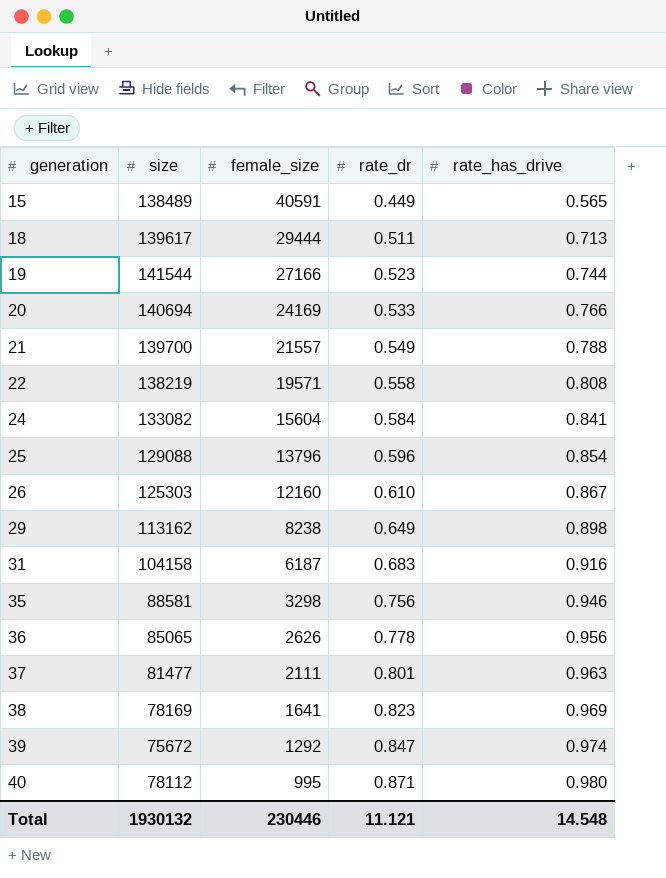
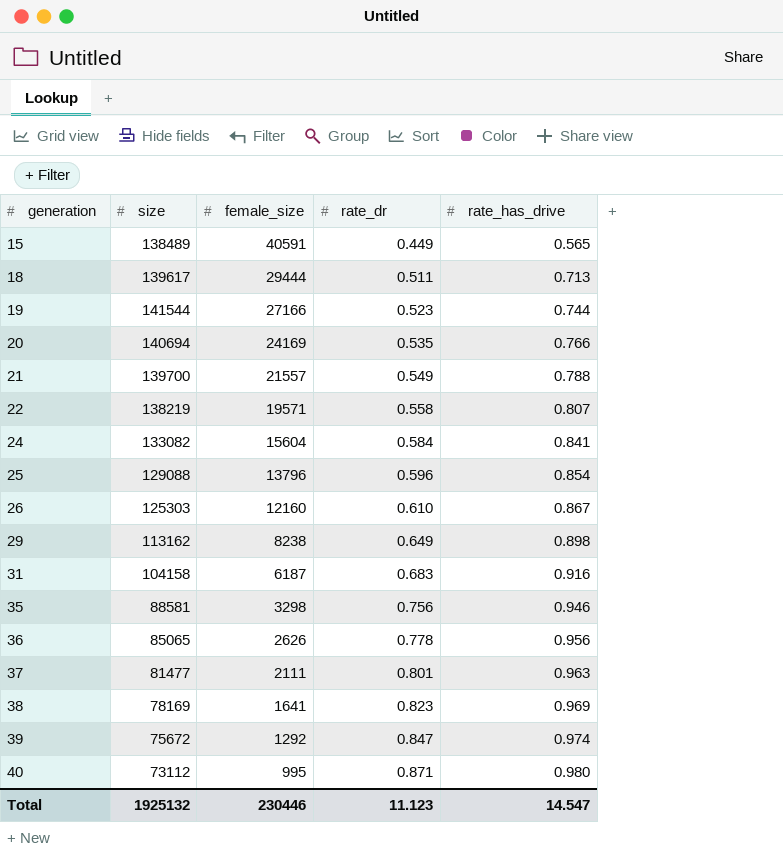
20 | rate_dr: 0.533 -> 0.535
22 | rate_has_drive: 0.808 -> 0.807
40 | size: 78112 -> 73112
Total | size: 1930132 -> 1925132
Total | rate_dr: 11.121 -> 11.123
Total | rate_has_drive: 14.548 -> 14.547

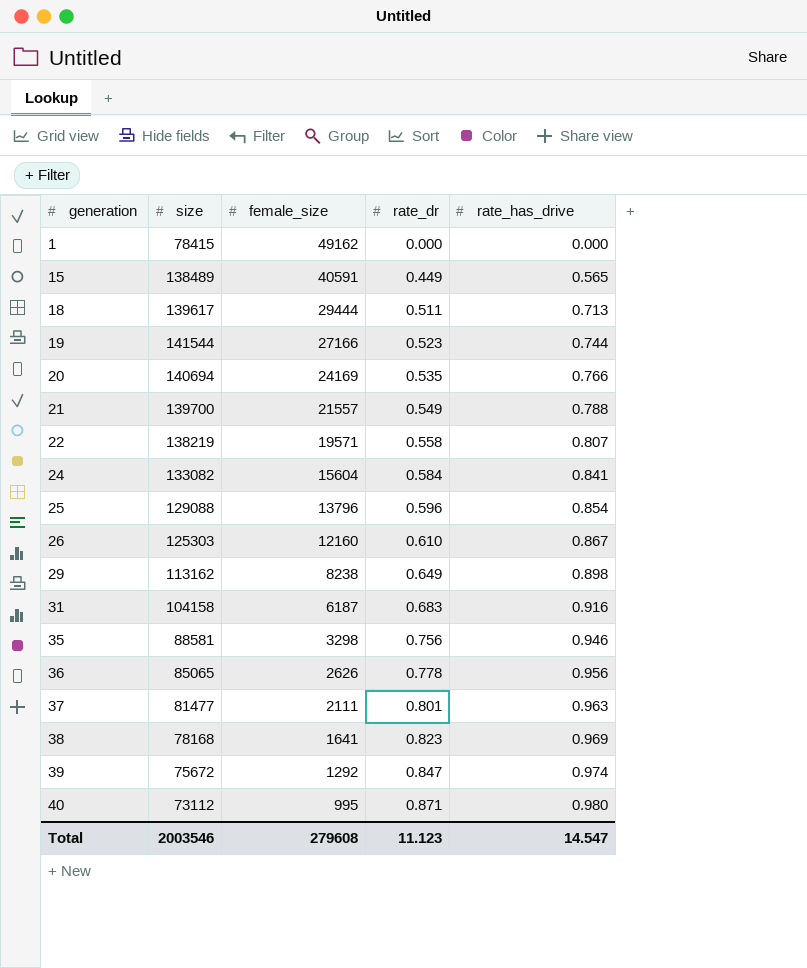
row 1: none -> 78415 | 49162 | 0.000 | 0.000
38 | size: 78169 -> 78168
Total | size: 1925132 -> 2003546
Total | female_size: 230446 -> 279608

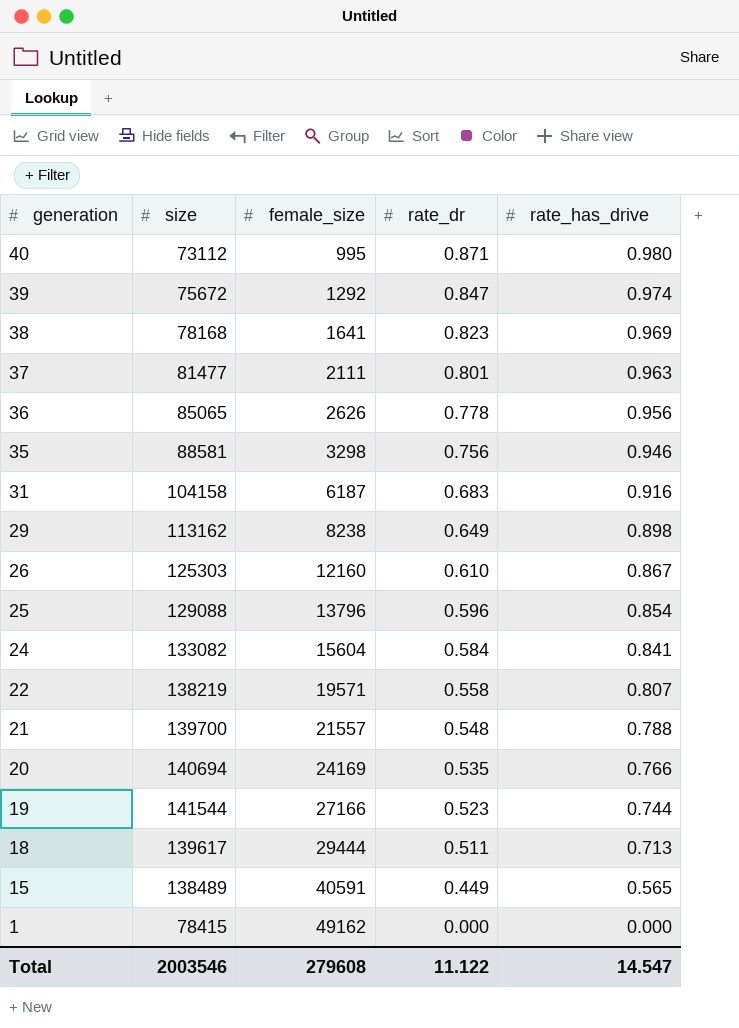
row order: generation ascending -> generation descending
21 | rate_dr: 0.549 -> 0.548
Total | rate_dr: 11.123 -> 11.122

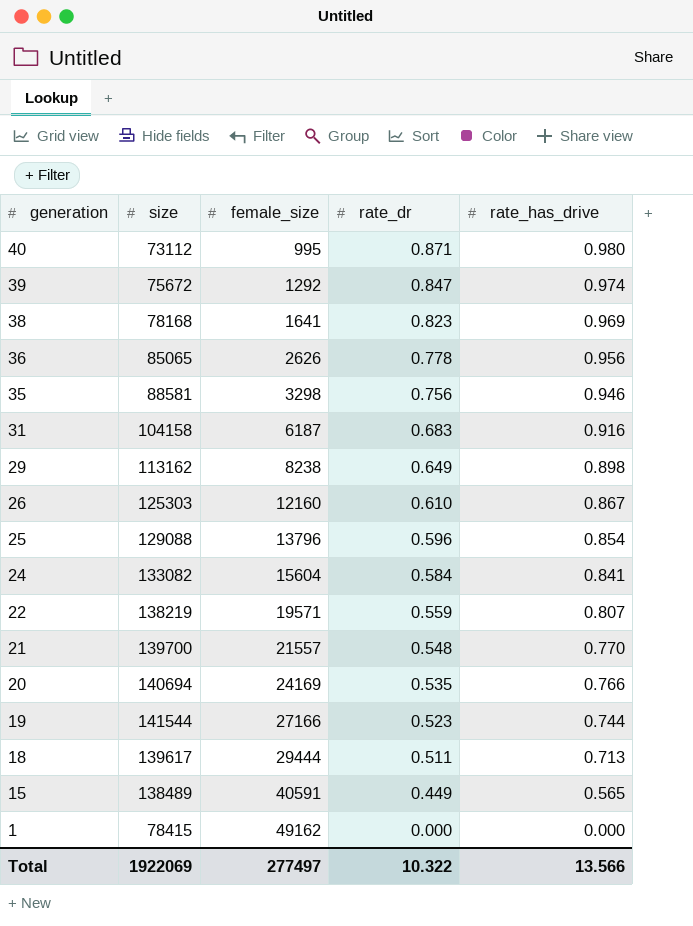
row 37: 81477 | 2111 | 0.801 | 0.963 -> none
22 | rate_dr: 0.558 -> 0.559
21 | rate_has_drive: 0.788 -> 0.770
Total | size: 2003546 -> 1922069
Total | female_size: 279608 -> 277497
Total | rate_dr: 11.122 -> 10.322
Total | rate_has_drive: 14.547 -> 13.566

